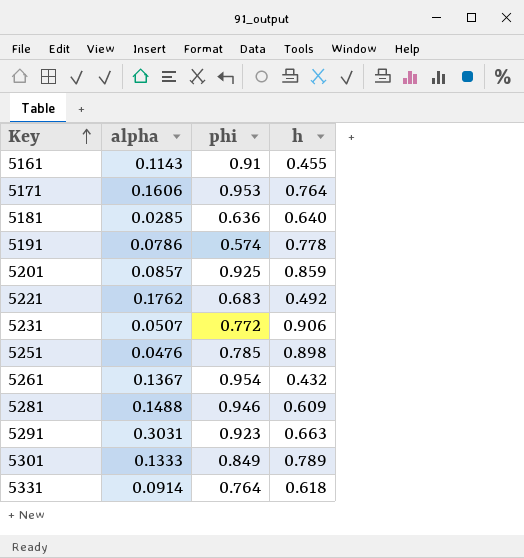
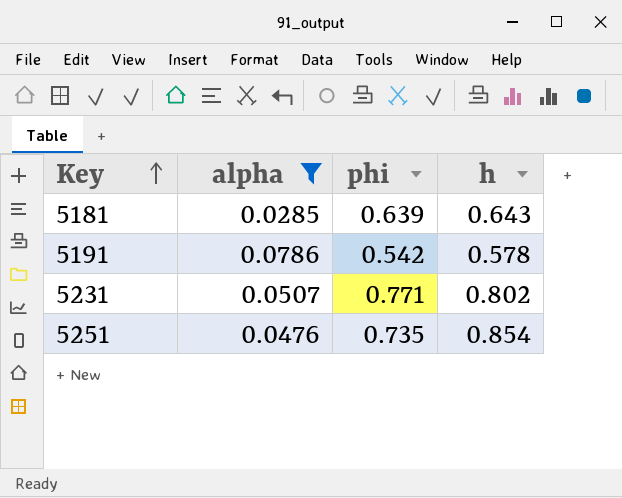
filter: none -> alpha <= 0.0786
5181 | phi: 0.636 -> 0.639
5181 | h: 0.640 -> 0.643
5191 | phi: 0.574 -> 0.542
5191 | h: 0.778 -> 0.578
5231 | phi: 0.772 -> 0.771
5231 | h: 0.906 -> 0.802
5251 | phi: 0.785 -> 0.735
5251 | h: 0.898 -> 0.854

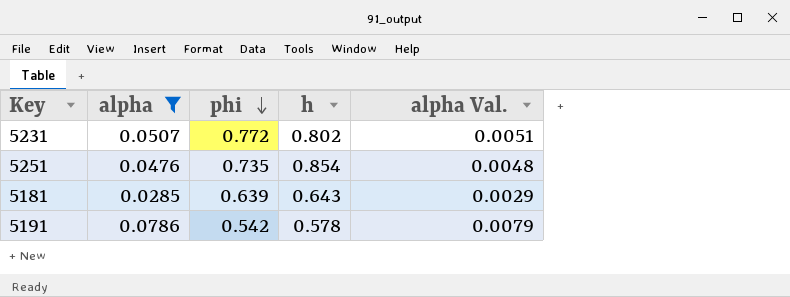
row order: Key ascending -> phi descending
column alpha Val. | formula: none -> [alpha] * 0.1
5231 | phi: 0.771 -> 0.772

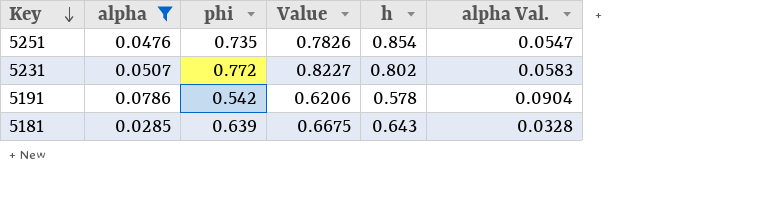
row order: phi descending -> Key descending
column Value | formula: none -> [alpha] + [phi]
column alpha Val. | formula: [alpha] * 0.1 -> [alpha] * 1.15

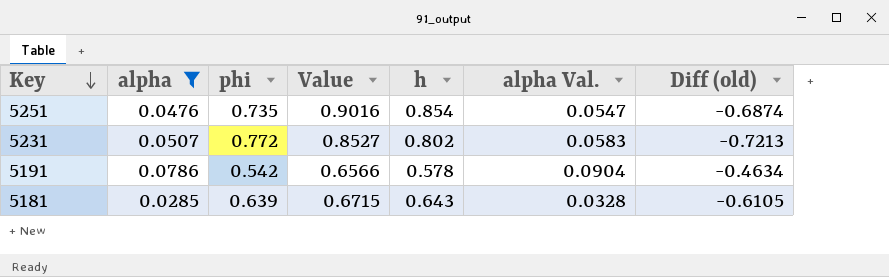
column Value | formula: [alpha] + [phi] -> [alpha] + [h]
column Diff (old) | formula: none -> [alpha] - [phi]

